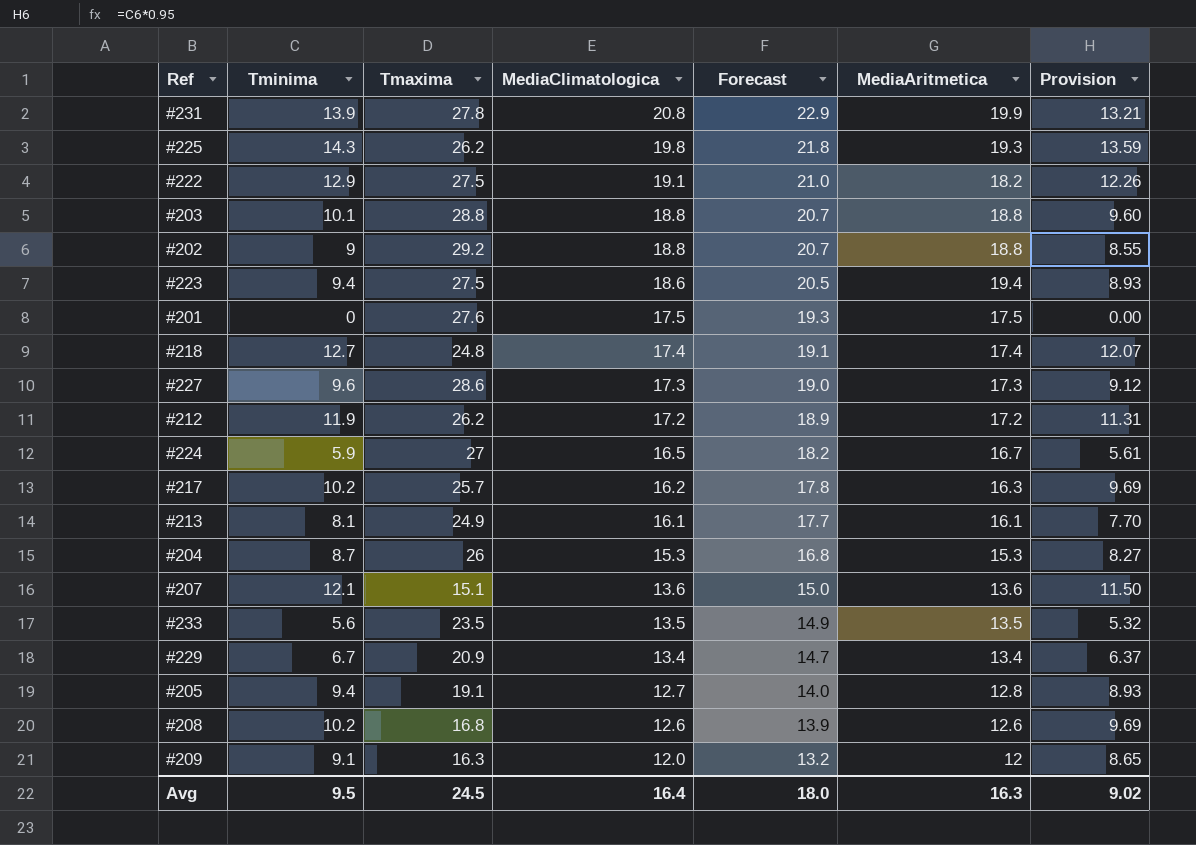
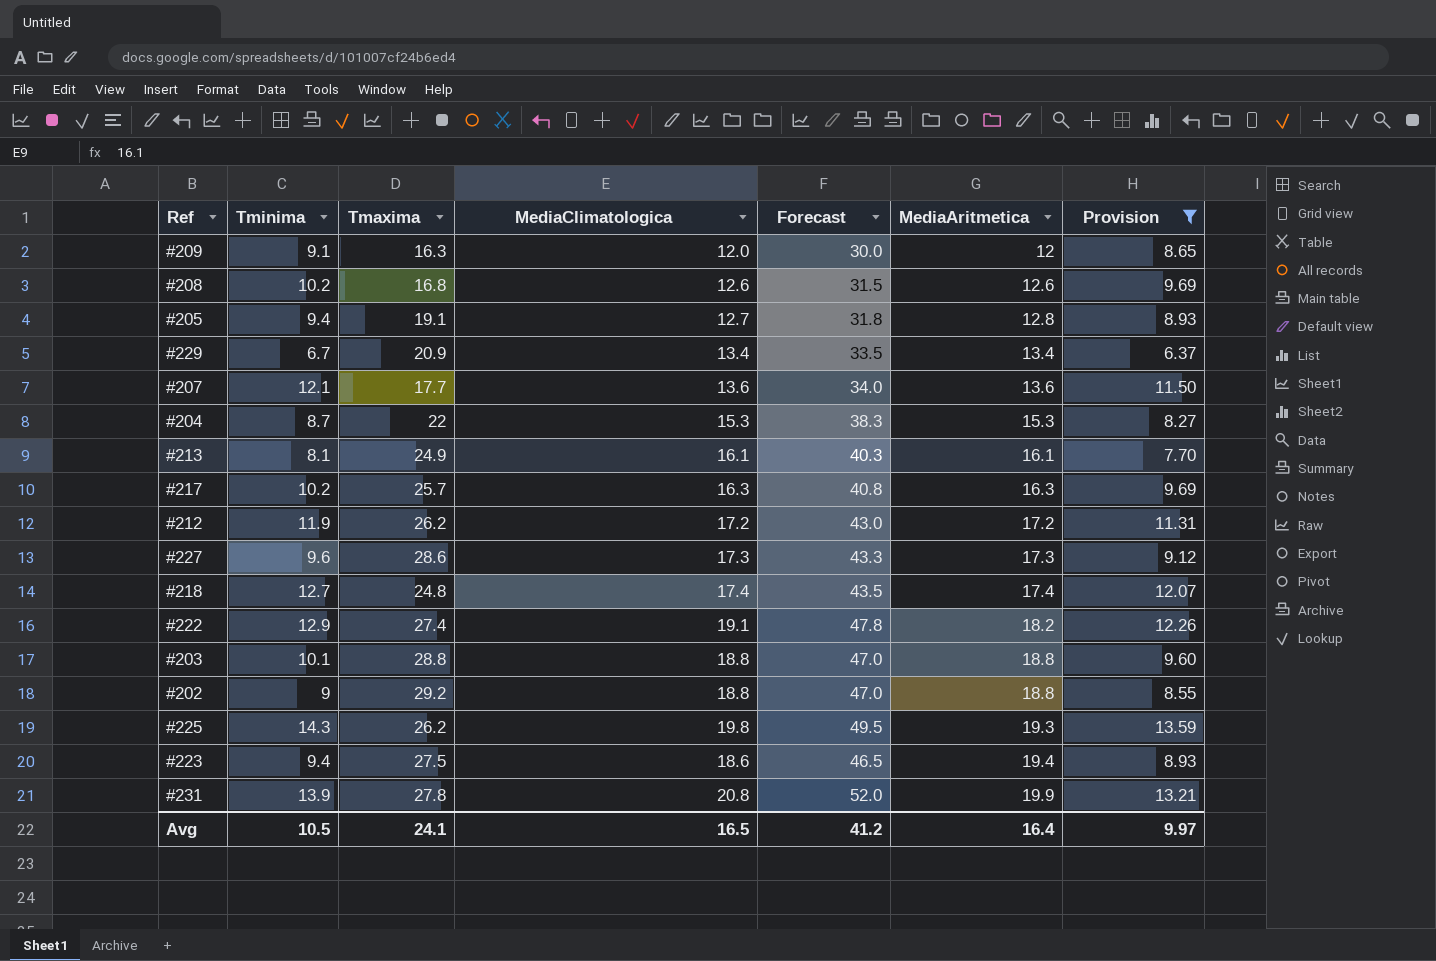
filter: none -> Provision >= 6.37
row order: MediaClimatologica descending -> MediaAritmetica ascending
column Forecast | formula: [MediaClimatologica] * 1.1 -> [MediaClimatologica] * 2.5
#207 | Tmaxima: 15.1 -> 17.7
#204 | Tmaxima: 26 -> 22
#217 | MediaClimatologica: 16.2 -> 16.3
#222 | Tmaxima: 27.5 -> 27.4
Avg | Tminima: 9.5 -> 10.5
Avg | Tmaxima: 24.5 -> 24.1
Avg | MediaClimatologica: 16.4 -> 16.5
Avg | Forecast: 18.0 -> 41.2
Avg | MediaAritmetica: 16.3 -> 16.4
Avg | Provision: 9.02 -> 9.97

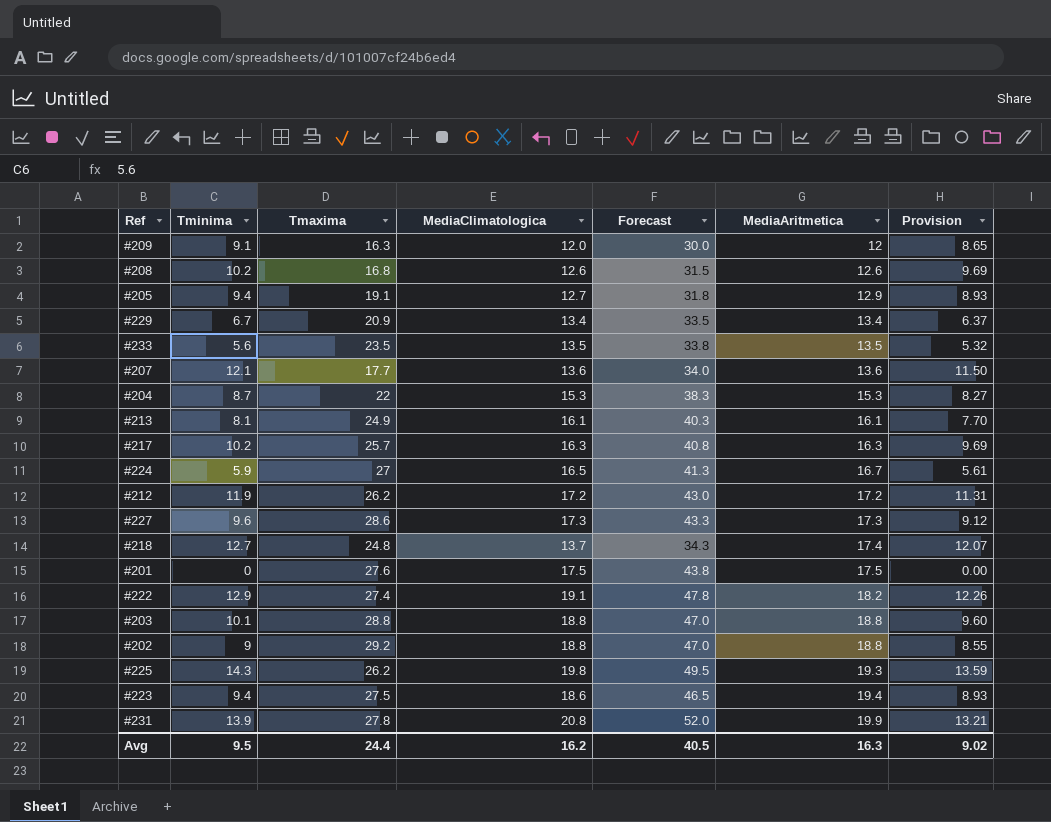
filter: Provision >= 6.37 -> none
#205 | MediaAritmetica: 12.8 -> 12.9
#218 | MediaClimatologica: 17.4 -> 13.7
#218 | Forecast: 43.5 -> 34.3
Avg | Tminima: 10.5 -> 9.5
Avg | Tmaxima: 24.1 -> 24.4
Avg | MediaClimatologica: 16.5 -> 16.2
Avg | Forecast: 41.2 -> 40.5
Avg | MediaAritmetica: 16.4 -> 16.3
Avg | Provision: 9.97 -> 9.02

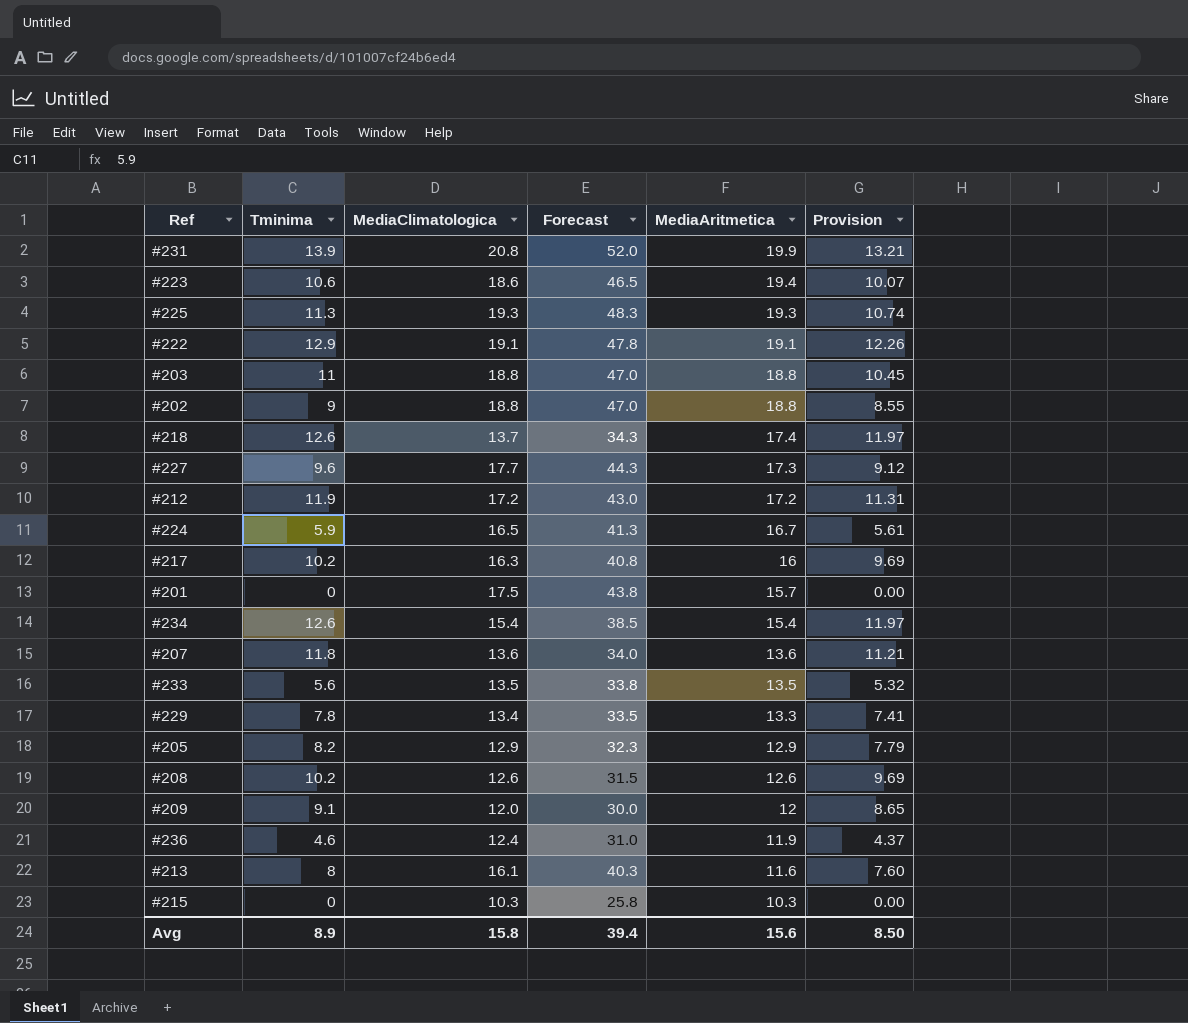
row order: MediaAritmetica ascending -> MediaAritmetica descending
column Tmaxima | position: 3 -> none
row #204: 8.7 | 22 | 15.3 | 38.3 | 15.3 | 8.27 -> none
#223 | Tminima: 9.4 -> 10.6
#223 | Provision: 8.93 -> 10.07
#225 | Tminima: 14.3 -> 11.3
#225 | MediaClimatologica: 19.8 -> 19.3
#225 | Forecast: 49.5 -> 48.3
#225 | Provision: 13.59 -> 10.74
#222 | MediaAritmetica: 18.2 -> 19.1
#203 | Tminima: 10.1 -> 11
#203 | Provision: 9.60 -> 10.45
#218 | Tminima: 12.7 -> 12.6
#218 | Provision: 12.07 -> 11.97
#227 | MediaClimatologica: 17.3 -> 17.7
#227 | Forecast: 43.3 -> 44.3
#217 | MediaAritmetica: 16.3 -> 16
#201 | MediaAritmetica: 17.5 -> 15.7
row #234: none -> 12.6 | 15.4 | 38.5 | 15.4 | 11.97
#207 | Tminima: 12.1 -> 11.8
#207 | Provision: 11.50 -> 11.21
#229 | Tminima: 6.7 -> 7.8
#229 | MediaAritmetica: 13.4 -> 13.3
#229 | Provision: 6.37 -> 7.41
#205 | Tminima: 9.4 -> 8.2
#205 | MediaClimatologica: 12.7 -> 12.9
#205 | Forecast: 31.8 -> 32.3
#205 | Provision: 8.93 -> 7.79
row #236: none -> 4.6 | 12.4 | 31.0 | 11.9 | 4.37
#213 | Tminima: 8.1 -> 8
#213 | MediaAritmetica: 16.1 -> 11.6
#213 | Provision: 7.70 -> 7.60
row #215: none -> 0 | 10.3 | 25.8 | 10.3 | 0.00
Avg | Tminima: 9.5 -> 8.9
Avg | MediaClimatologica: 16.2 -> 15.8
Avg | Forecast: 40.5 -> 39.4
Avg | MediaAritmetica: 16.3 -> 15.6
Avg | Provision: 9.02 -> 8.50

